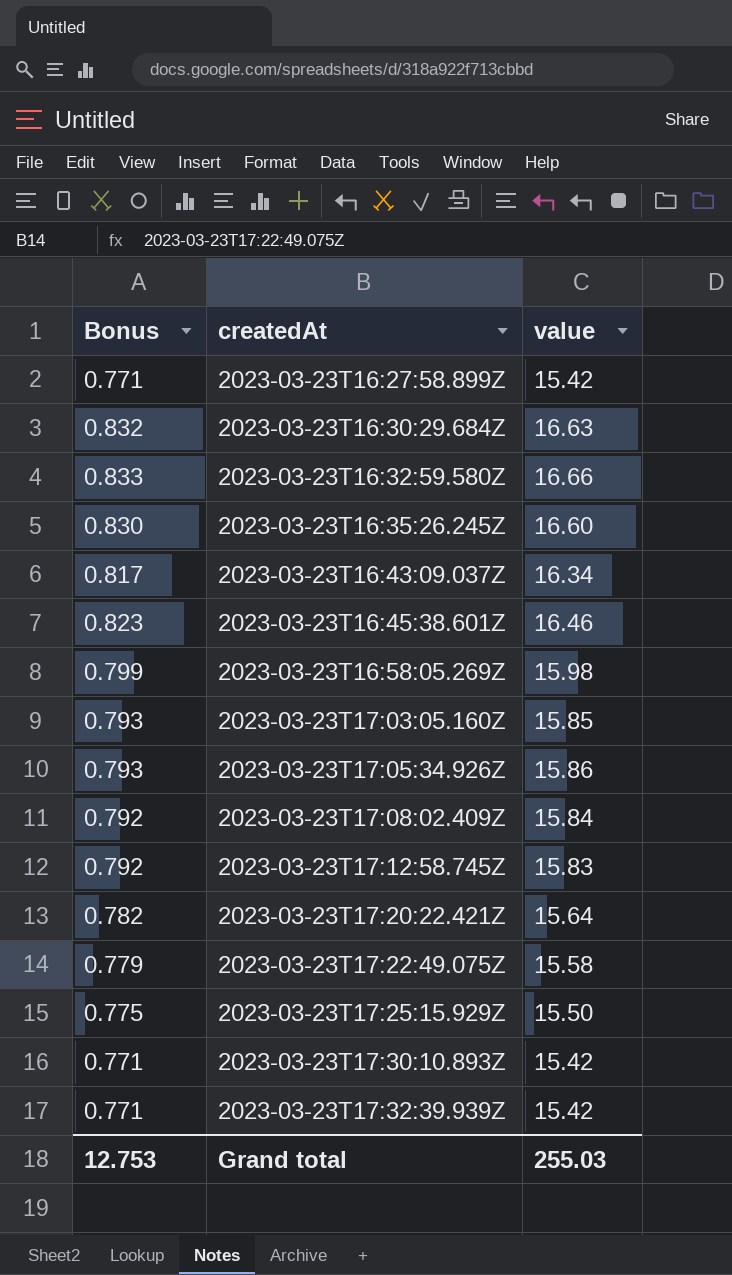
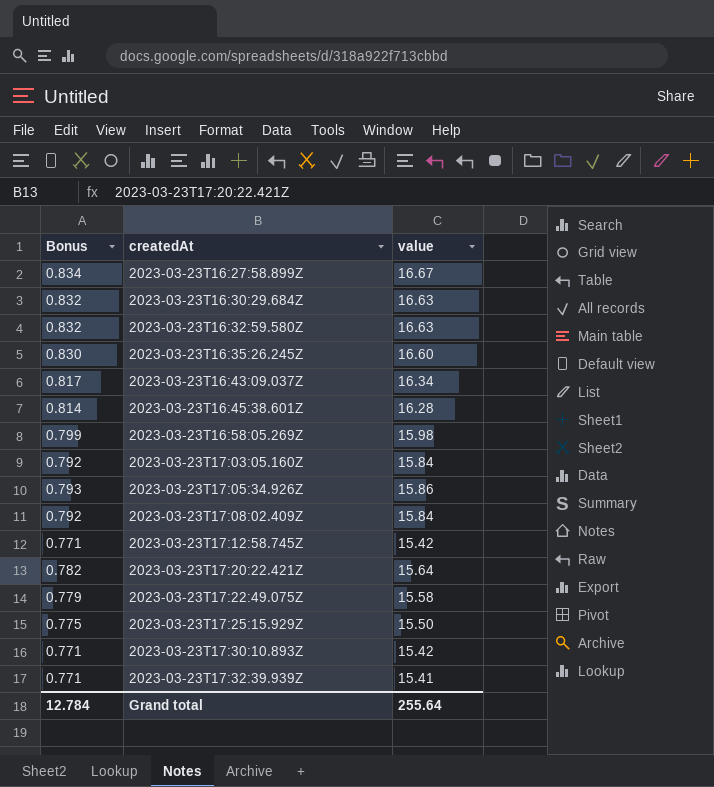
2023-03-23T16:27:58.899Z | Bonus: 0.771 -> 0.834
2023-03-23T16:27:58.899Z | value: 15.42 -> 16.67
2023-03-23T16:32:59.580Z | Bonus: 0.833 -> 0.832
2023-03-23T16:32:59.580Z | value: 16.66 -> 16.63
2023-03-23T16:45:38.601Z | Bonus: 0.823 -> 0.814
2023-03-23T16:45:38.601Z | value: 16.46 -> 16.28
2023-03-23T17:03:05.160Z | Bonus: 0.793 -> 0.792
2023-03-23T17:03:05.160Z | value: 15.85 -> 15.84
2023-03-23T17:12:58.745Z | Bonus: 0.792 -> 0.771
2023-03-23T17:12:58.745Z | value: 15.83 -> 15.42
2023-03-23T17:32:39.939Z | value: 15.42 -> 15.41
Grand total | Bonus: 12.753 -> 12.784
Grand total | value: 255.03 -> 255.64

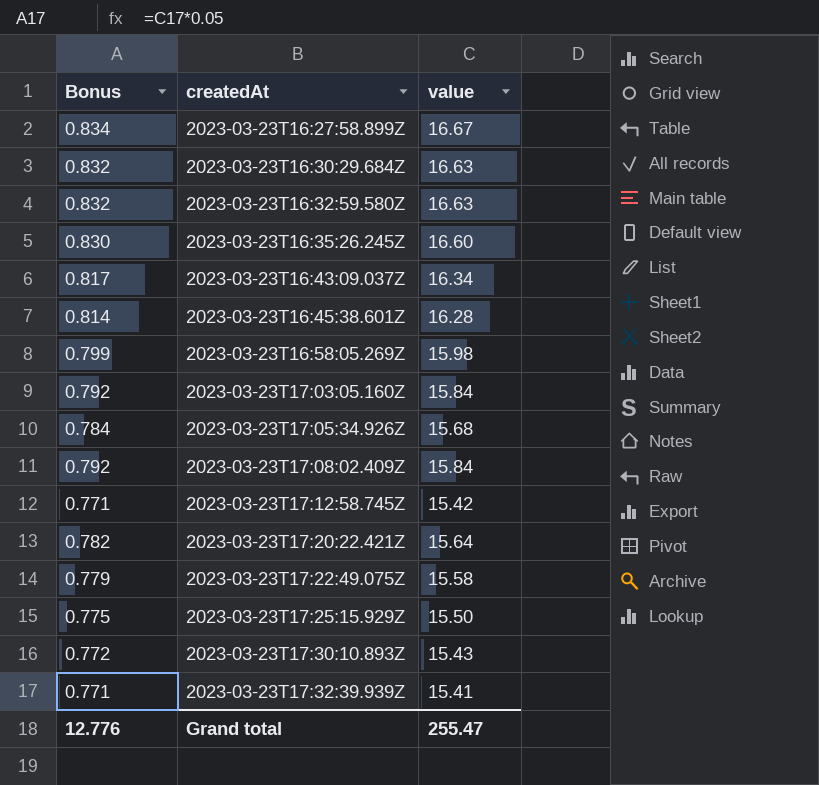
2023-03-23T17:05:34.926Z | Bonus: 0.793 -> 0.784
2023-03-23T17:05:34.926Z | value: 15.86 -> 15.68
2023-03-23T17:30:10.893Z | Bonus: 0.771 -> 0.772
2023-03-23T17:30:10.893Z | value: 15.42 -> 15.43
Grand total | Bonus: 12.784 -> 12.776
Grand total | value: 255.64 -> 255.47

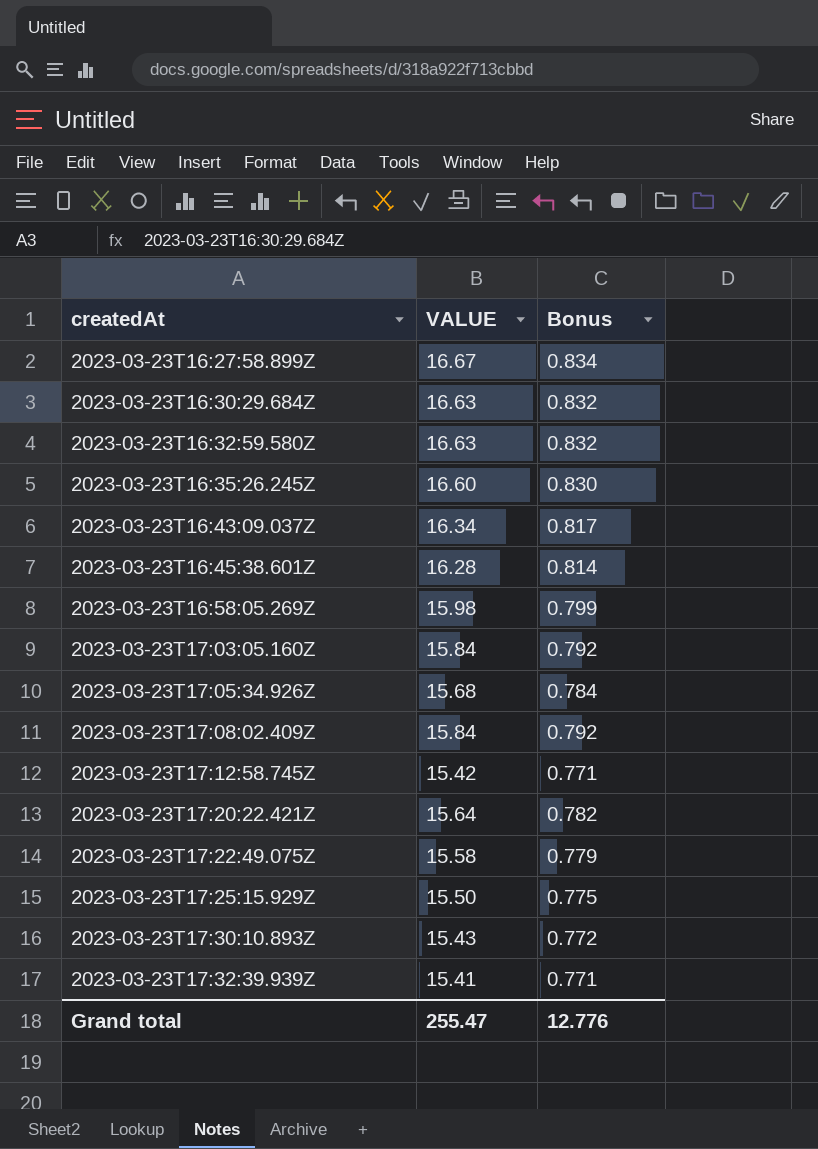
column name: value -> VALUE
column Bonus | position: 1 -> 3

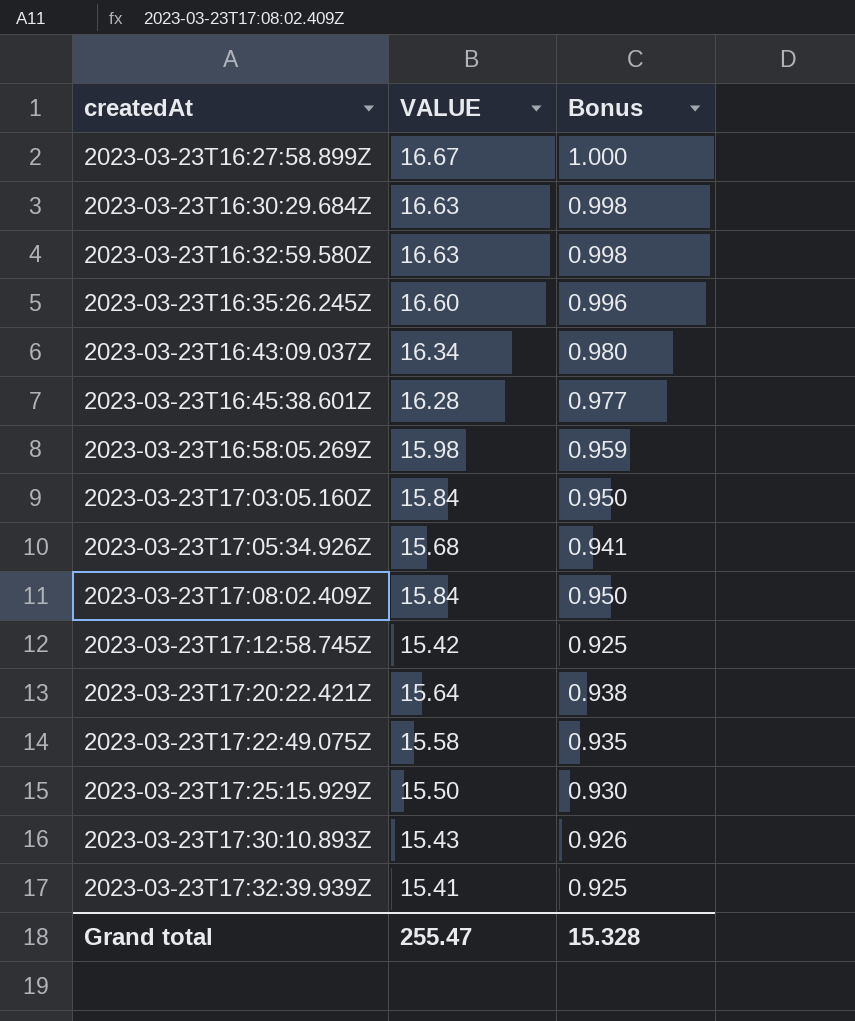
column Bonus | formula: [VALUE] * 0.05 -> [VALUE] * 0.06
Grand total | Bonus: 12.776 -> 15.328

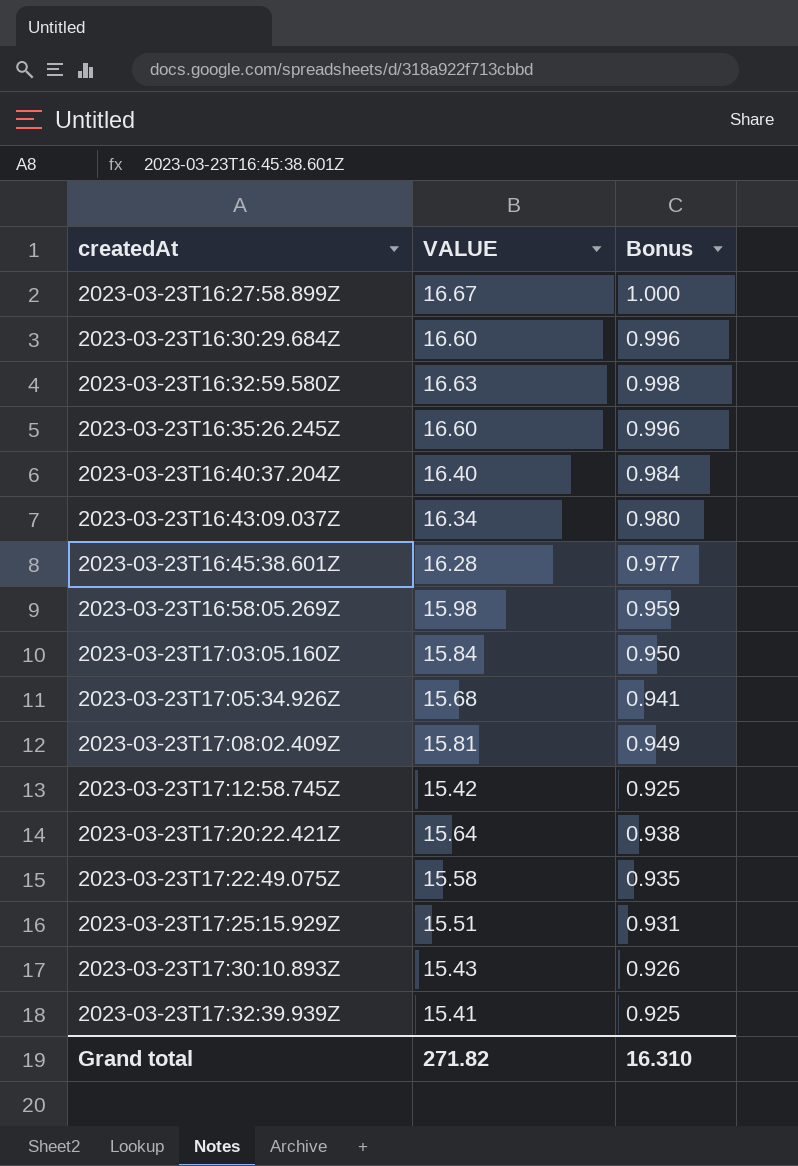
2023-03-23T16:30:29.684Z | VALUE: 16.63 -> 16.60
2023-03-23T16:30:29.684Z | Bonus: 0.998 -> 0.996
row 2023-03-23T16:40:37.204Z: none -> 16.40 | 0.984
2023-03-23T17:08:02.409Z | VALUE: 15.84 -> 15.81
2023-03-23T17:08:02.409Z | Bonus: 0.950 -> 0.949
2023-03-23T17:25:15.929Z | VALUE: 15.50 -> 15.51
2023-03-23T17:25:15.929Z | Bonus: 0.930 -> 0.931
Grand total | VALUE: 255.47 -> 271.82
Grand total | Bonus: 15.328 -> 16.310

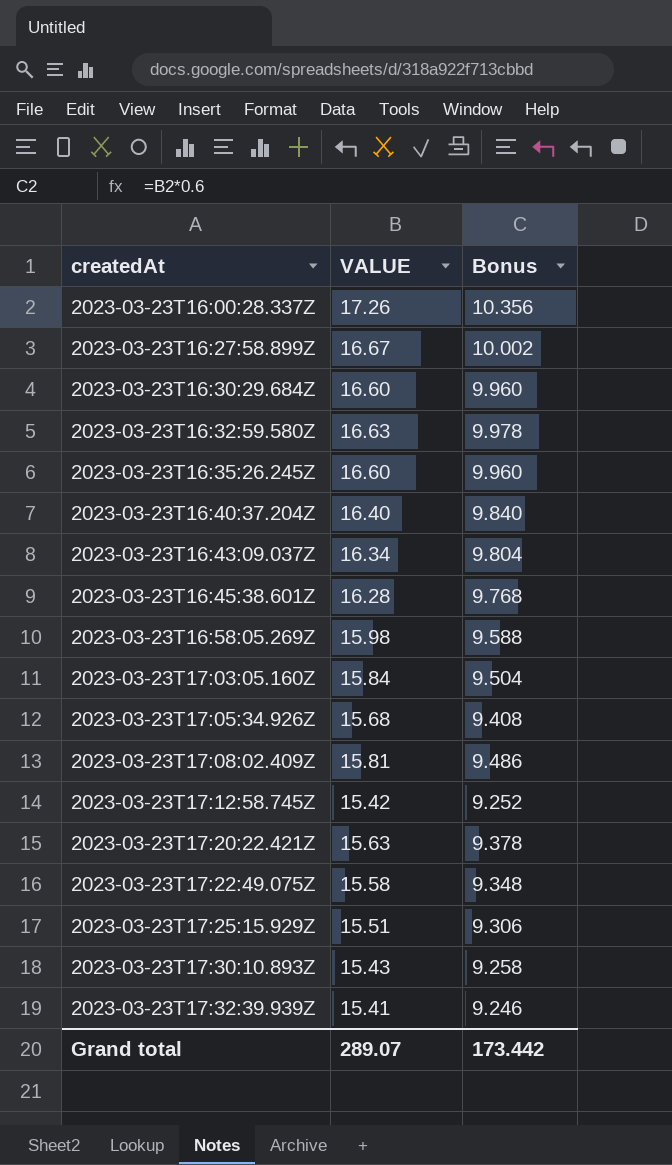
column Bonus | formula: [VALUE] * 0.06 -> [VALUE] * 0.6
row 2023-03-23T16:00:28.337Z: none -> 17.26 | 10.356
2023-03-23T17:20:22.421Z | VALUE: 15.64 -> 15.63
Grand total | VALUE: 271.82 -> 289.07
Grand total | Bonus: 16.310 -> 173.442

